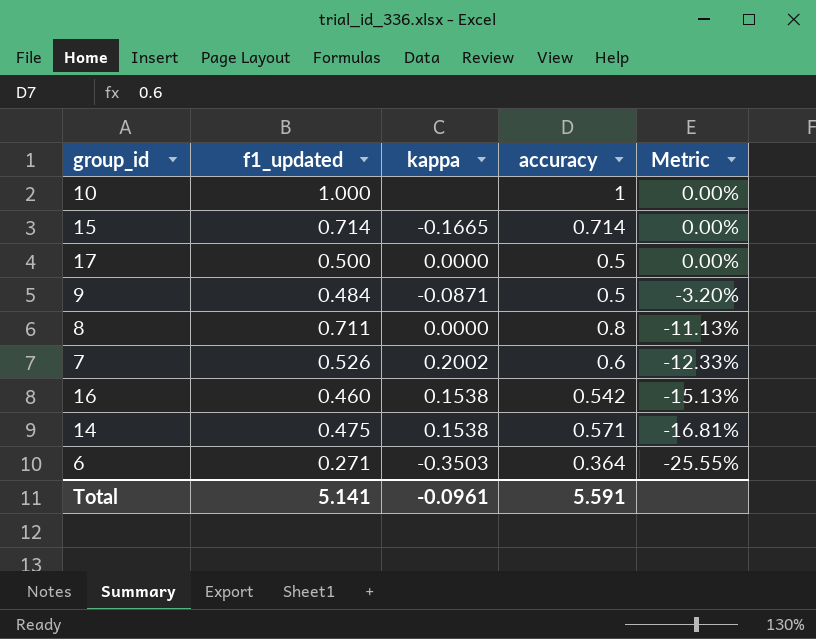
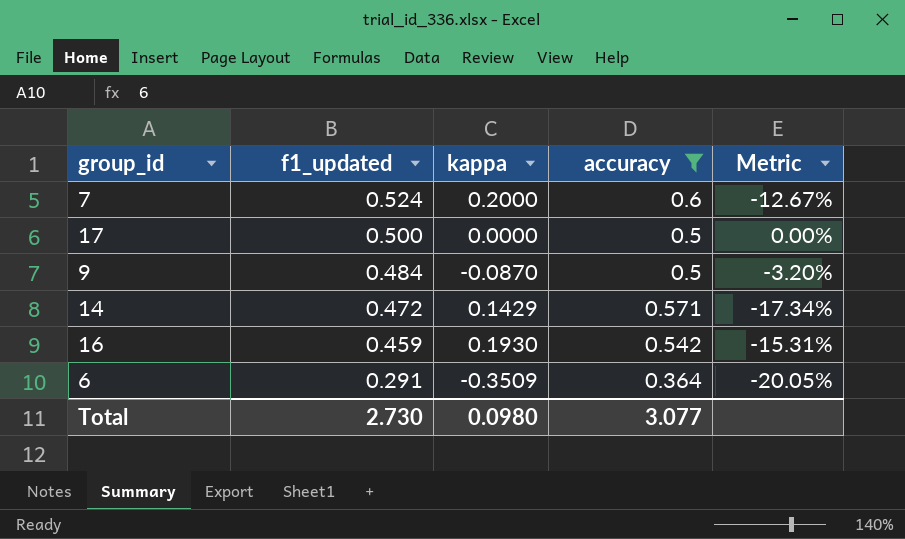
filter: none -> accuracy <= 0.6
row order: Metric descending -> f1_updated descending
7 | f1_updated: 0.526 -> 0.524
7 | kappa: 0.2002 -> 0.2000
7 | Metric: -12.33% -> -12.67%
9 | kappa: -0.0871 -> -0.0870
14 | f1_updated: 0.475 -> 0.472
14 | kappa: 0.1538 -> 0.1429
14 | Metric: -16.81% -> -17.34%
16 | f1_updated: 0.460 -> 0.459
16 | kappa: 0.1538 -> 0.1930
16 | Metric: -15.13% -> -15.31%
6 | f1_updated: 0.271 -> 0.291
6 | kappa: -0.3503 -> -0.3509
6 | Metric: -25.55% -> -20.05%
Total | f1_updated: 5.141 -> 2.730
Total | kappa: -0.0961 -> 0.0980
Total | accuracy: 5.591 -> 3.077

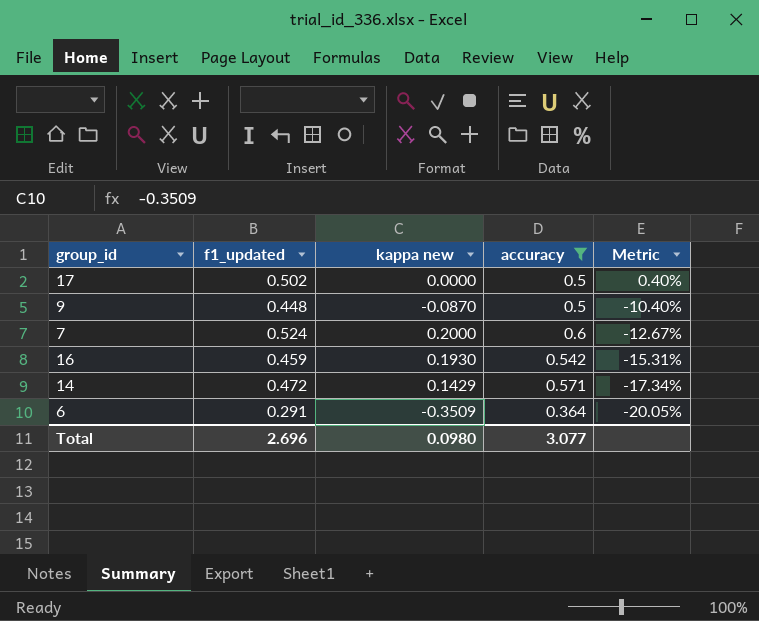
row order: f1_updated descending -> Metric descending
column name: kappa -> kappa new
17 | f1_updated: 0.500 -> 0.502
17 | Metric: 0.00% -> 0.40%
9 | f1_updated: 0.484 -> 0.448
9 | Metric: -3.20% -> -10.40%
Total | f1_updated: 2.730 -> 2.696

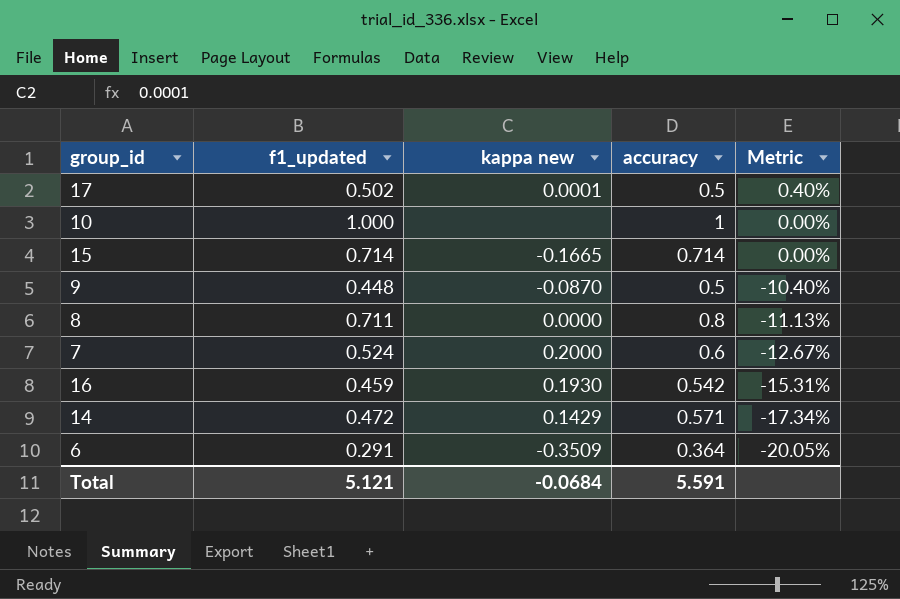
filter: accuracy <= 0.6 -> none
17 | kappa new: 0.0000 -> 0.0001
Total | f1_updated: 2.696 -> 5.121
Total | kappa new: 0.0980 -> -0.0684
Total | accuracy: 3.077 -> 5.591

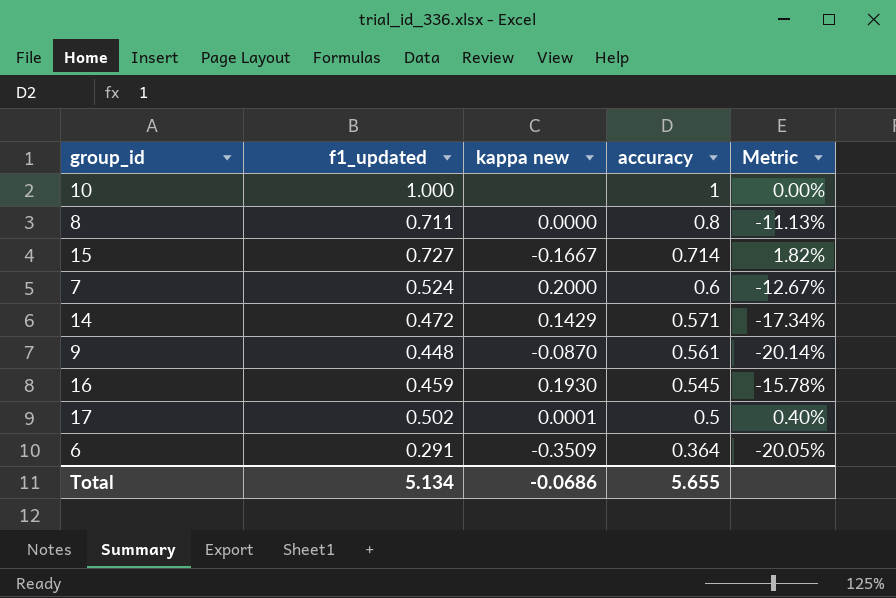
row order: Metric descending -> accuracy descending
15 | f1_updated: 0.714 -> 0.727
15 | kappa new: -0.1665 -> -0.1667
15 | Metric: 0.00% -> 1.82%
9 | accuracy: 0.5 -> 0.561
9 | Metric: -10.40% -> -20.14%
16 | accuracy: 0.542 -> 0.545
16 | Metric: -15.31% -> -15.78%
Total | f1_updated: 5.121 -> 5.134
Total | kappa new: -0.0684 -> -0.0686
Total | accuracy: 5.591 -> 5.655

